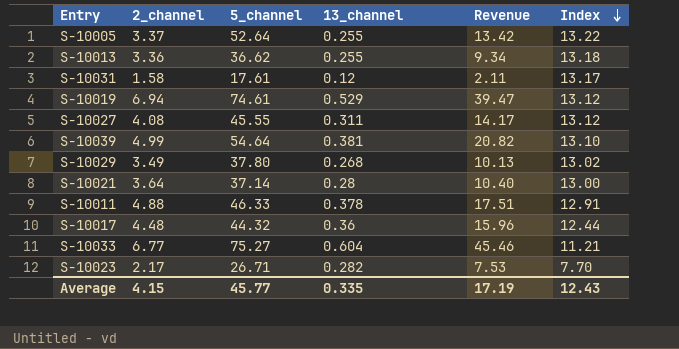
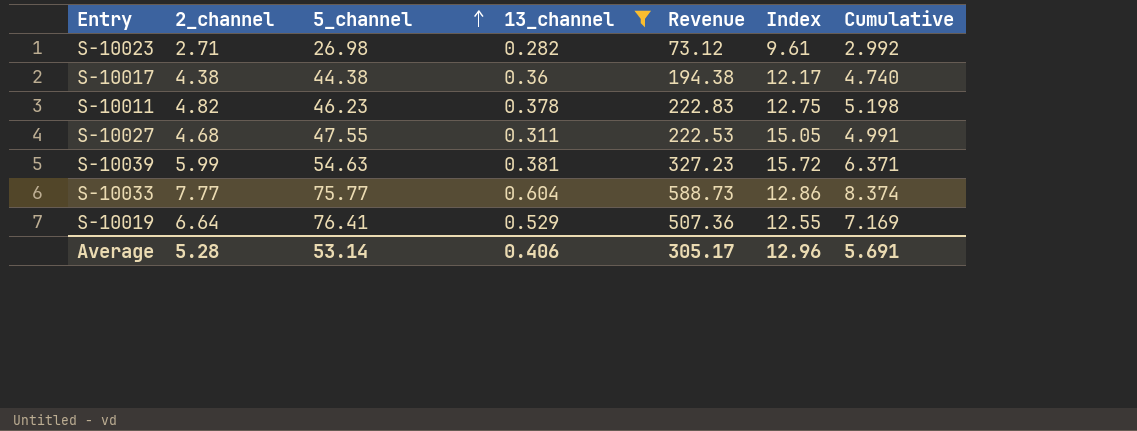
filter: none -> 13_channel >= 0.282
row order: Index descending -> 5_channel ascending
column Revenue | formula: [5_channel] * [13_channel] -> [2_channel] * [5_channel]
column Cumulative | formula: none -> [2_channel] + [13_channel]
S-10023 | 2_channel: 2.17 -> 2.71
S-10023 | 5_channel: 26.71 -> 26.98
S-10023 | Index: 7.70 -> 9.61
S-10017 | 2_channel: 4.48 -> 4.38
S-10017 | 5_channel: 44.32 -> 44.38
S-10017 | Index: 12.44 -> 12.17
S-10011 | 2_channel: 4.88 -> 4.82
S-10011 | 5_channel: 46.33 -> 46.23
S-10011 | Index: 12.91 -> 12.75
S-10027 | 2_channel: 4.08 -> 4.68
S-10027 | 5_channel: 45.55 -> 47.55
S-10027 | Index: 13.12 -> 15.05
S-10039 | 2_channel: 4.99 -> 5.99
S-10039 | 5_channel: 54.64 -> 54.63
S-10039 | Index: 13.10 -> 15.72
S-10033 | 2_channel: 6.77 -> 7.77
S-10033 | 5_channel: 75.27 -> 75.77
S-10033 | Index: 11.21 -> 12.86
S-10019 | 2_channel: 6.94 -> 6.64
S-10019 | 5_channel: 74.61 -> 76.41
S-10019 | Index: 13.12 -> 12.55
Average | 2_channel: 4.15 -> 5.28
Average | 5_channel: 45.77 -> 53.14
Average | 13_channel: 0.335 -> 0.406
Average | Revenue: 17.19 -> 305.17
Average | Index: 12.43 -> 12.96

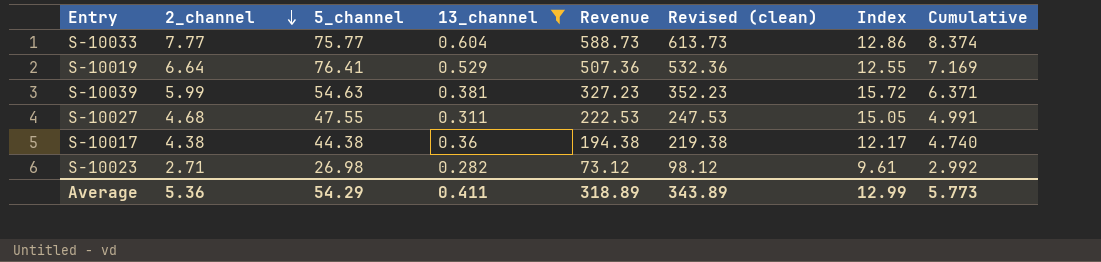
row order: 5_channel ascending -> 2_channel descending
column Revised (clean) | formula: none -> [Revenue] + 25
row S-10011: 4.82 | 46.23 | 0.378 | 222.83 | 12.75 | 5.198 -> none
Average | 2_channel: 5.28 -> 5.36
Average | 5_channel: 53.14 -> 54.29
Average | 13_channel: 0.406 -> 0.411
Average | Revenue: 305.17 -> 318.89
Average | Index: 12.96 -> 12.99
Average | Cumulative: 5.691 -> 5.773

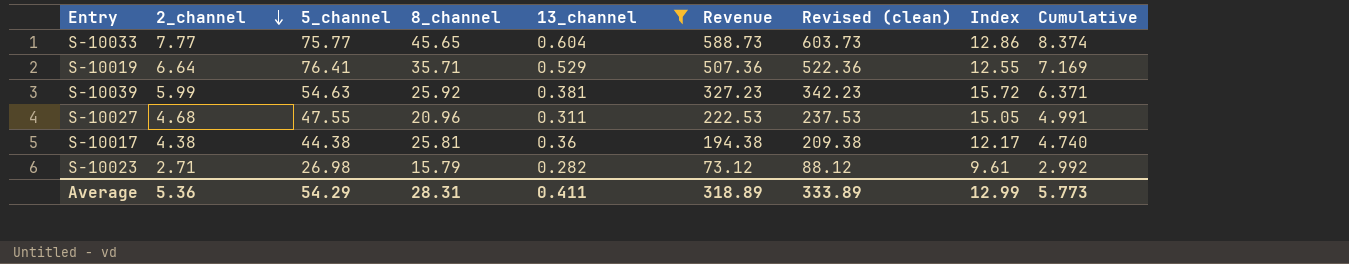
column 8_channel | position: none -> 4
column Revised (clean) | formula: [Revenue] + 25 -> [Revenue] + 15
Average | Revised (clean): 343.89 -> 333.89

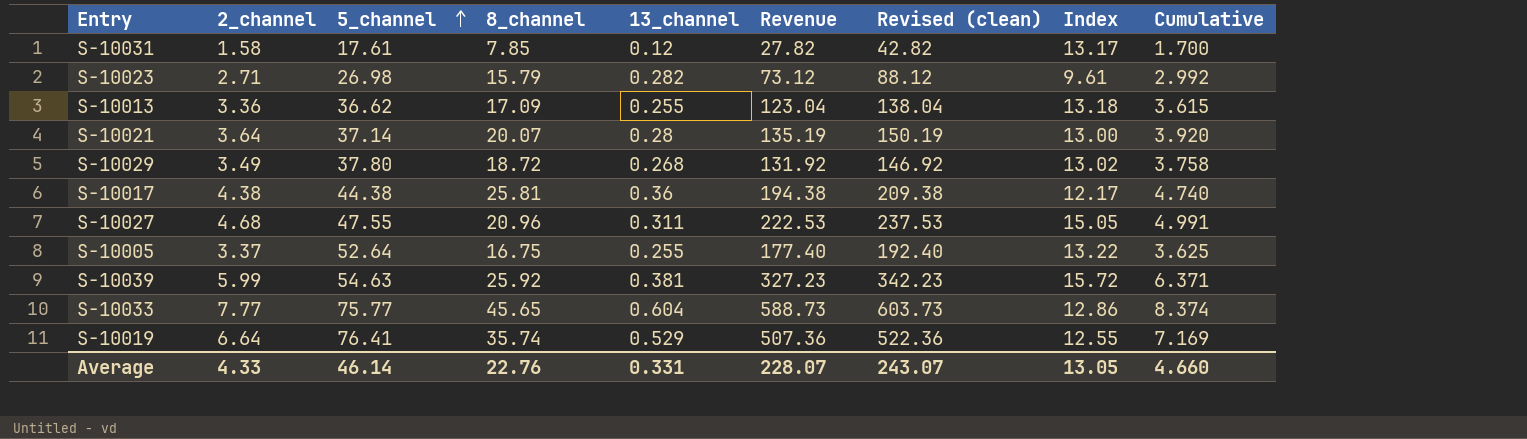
filter: 13_channel >= 0.282 -> none
row order: 2_channel descending -> 5_channel ascending
S-10019 | 8_channel: 35.71 -> 35.74
Average | 2_channel: 5.36 -> 4.33
Average | 5_channel: 54.29 -> 46.14
Average | 8_channel: 28.31 -> 22.76
Average | 13_channel: 0.411 -> 0.331
Average | Revenue: 318.89 -> 228.07
Average | Revised (clean): 333.89 -> 243.07
Average | Index: 12.99 -> 13.05
Average | Cumulative: 5.773 -> 4.660

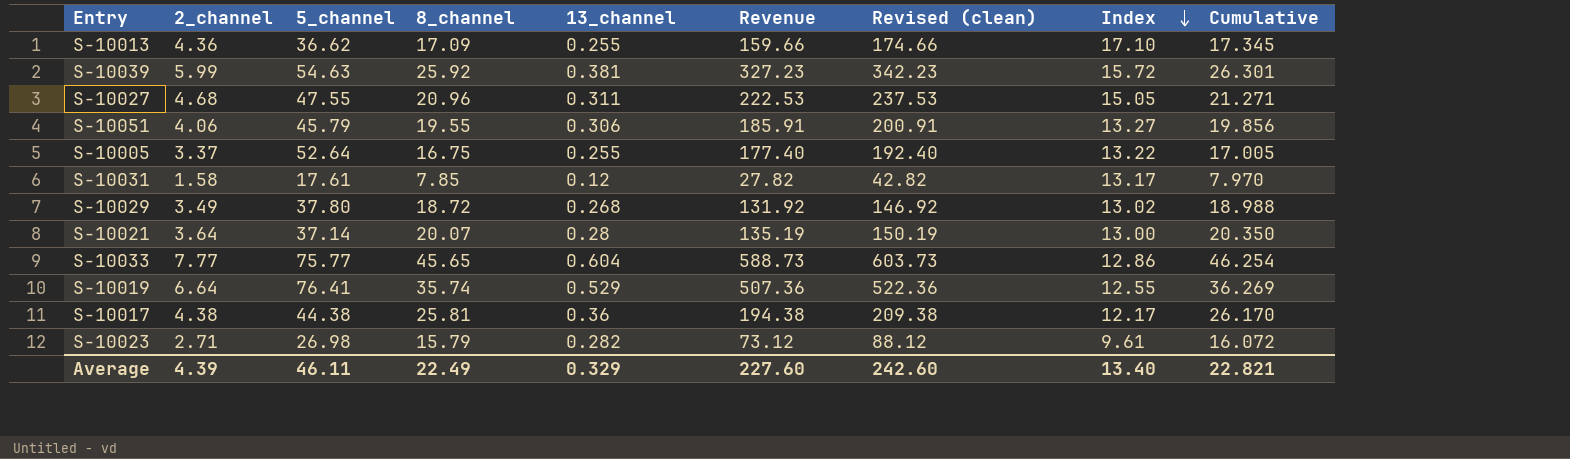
row order: 5_channel ascending -> Index descending
column Cumulative | formula: [2_channel] + [13_channel] -> [8_channel] + [13_channel]
S-10013 | 2_channel: 3.36 -> 4.36
S-10013 | Revenue: 123.04 -> 159.66
S-10013 | Revised (clean): 138.04 -> 174.66
S-10013 | Index: 13.18 -> 17.10
row S-10051: none -> 4.06 | 45.79 | 19.55 | 0.306 | 185.91 | 200.91 | 13.27 | 19.856
Average | 2_channel: 4.33 -> 4.39
Average | 5_channel: 46.14 -> 46.11
Average | 8_channel: 22.76 -> 22.49
Average | 13_channel: 0.331 -> 0.329
Average | Revenue: 228.07 -> 227.60
Average | Revised (clean): 243.07 -> 242.60
Average | Index: 13.05 -> 13.40
Average | Cumulative: 4.660 -> 22.821

